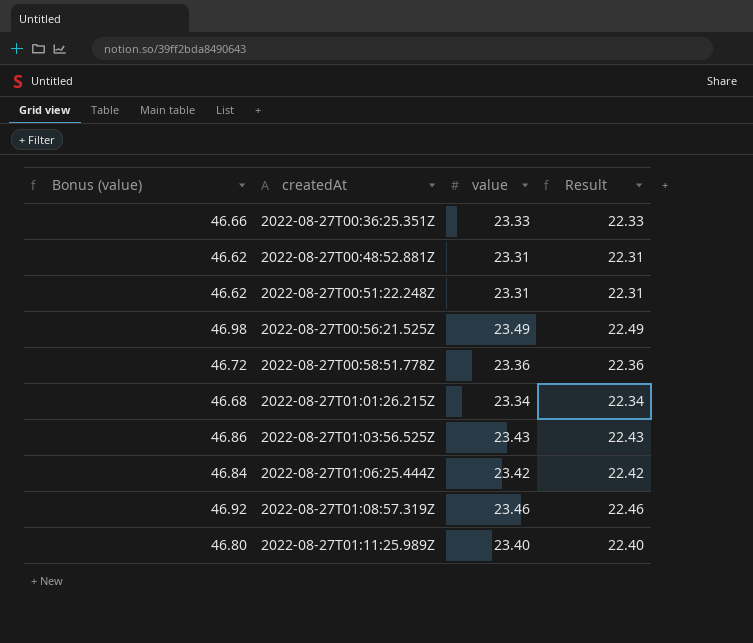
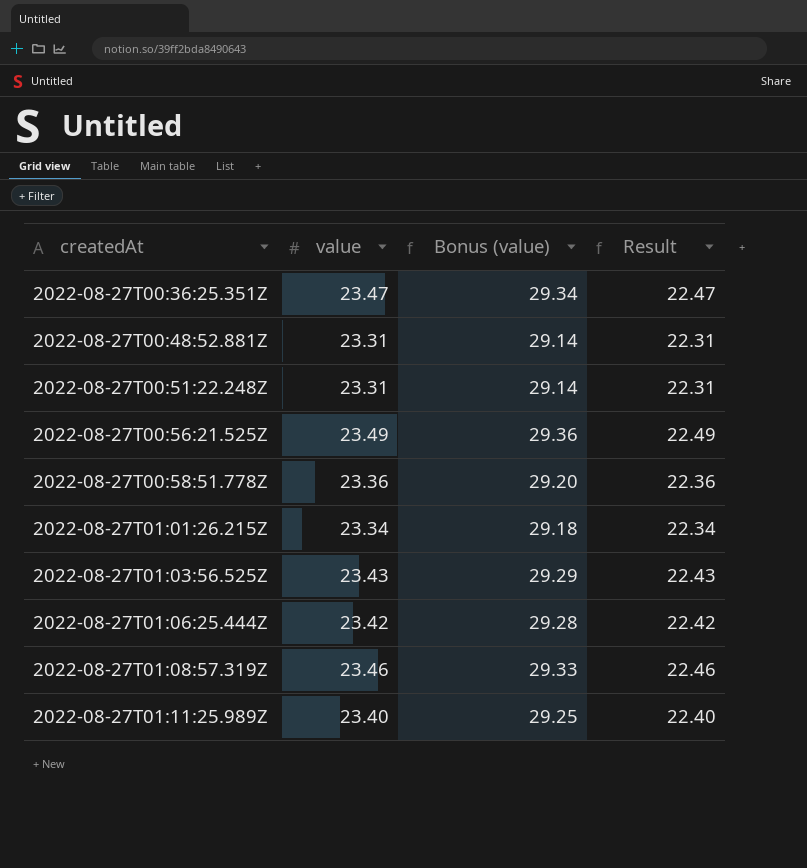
column Bonus (value) | formula: [value] * 2 -> [value] * 1.25
column Bonus (value) | position: 1 -> 3
2022-08-27T00:36:25.351Z | value: 23.33 -> 23.47
2022-08-27T00:36:25.351Z | Result: 22.33 -> 22.47

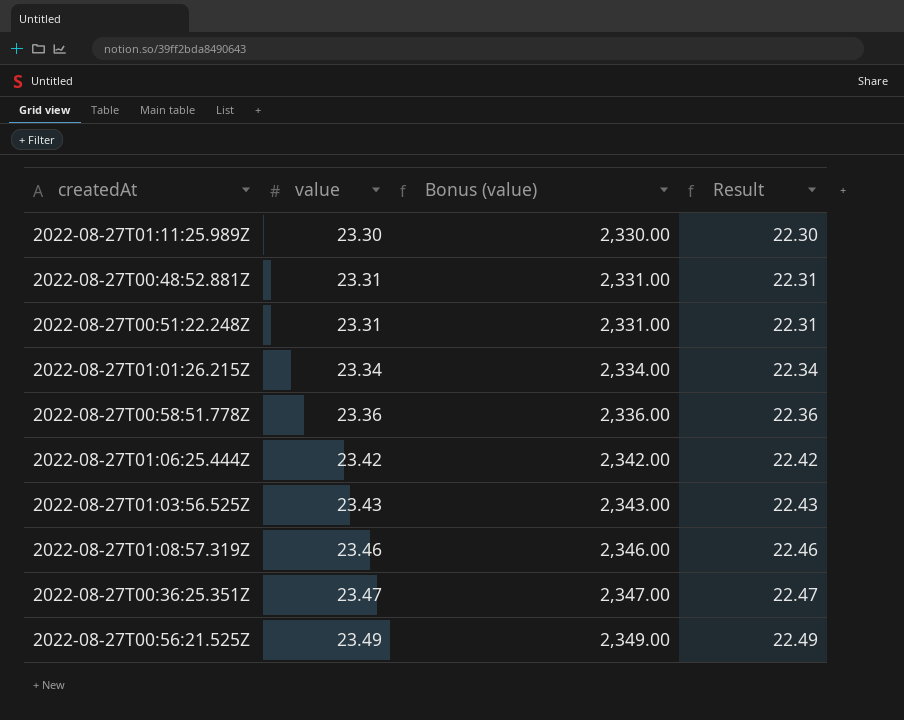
row order: createdAt ascending -> value ascending
column Bonus (value) | formula: [value] * 1.25 -> [value] * 100
2022-08-27T01:11:25.989Z | value: 23.40 -> 23.30
2022-08-27T01:11:25.989Z | Result: 22.40 -> 22.30

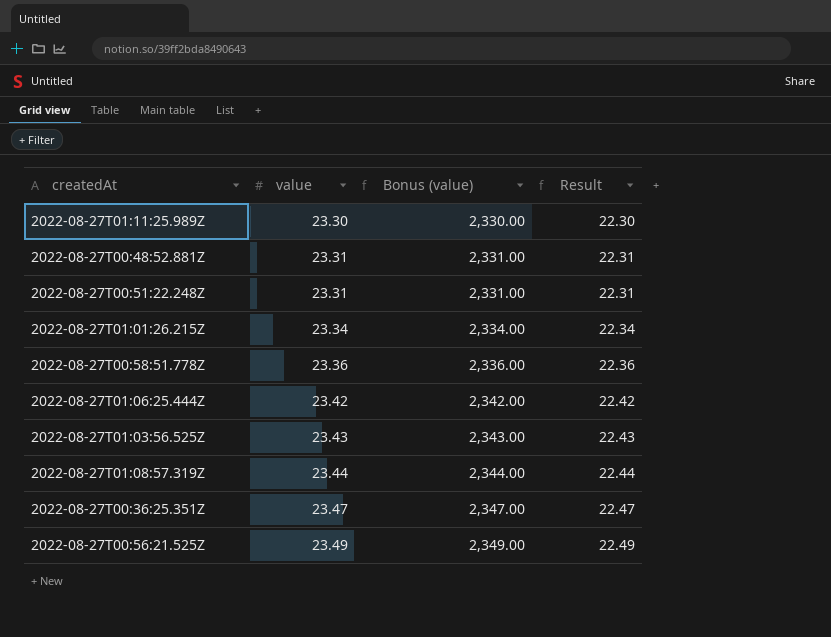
2022-08-27T01:08:57.319Z | value: 23.46 -> 23.44
2022-08-27T01:08:57.319Z | Bonus (value): 2,346.00 -> 2,344.00
2022-08-27T01:08:57.319Z | Result: 22.46 -> 22.44

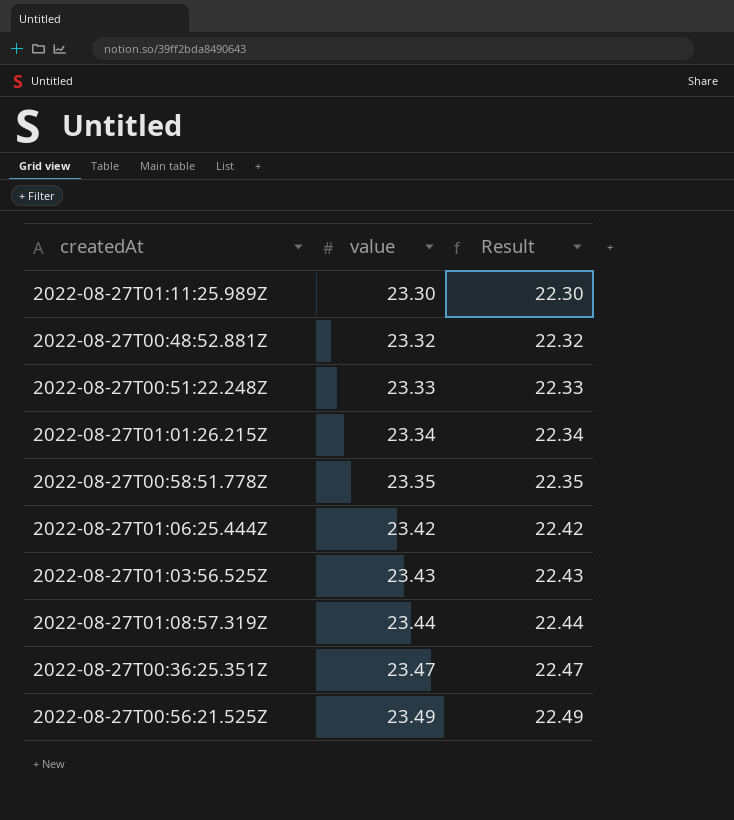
column Bonus (value) | formula: [value] * 100 -> none
2022-08-27T00:48:52.881Z | value: 23.31 -> 23.32
2022-08-27T00:48:52.881Z | Result: 22.31 -> 22.32
2022-08-27T00:51:22.248Z | value: 23.31 -> 23.33
2022-08-27T00:51:22.248Z | Result: 22.31 -> 22.33
2022-08-27T00:58:51.778Z | value: 23.36 -> 23.35
2022-08-27T00:58:51.778Z | Result: 22.36 -> 22.35

